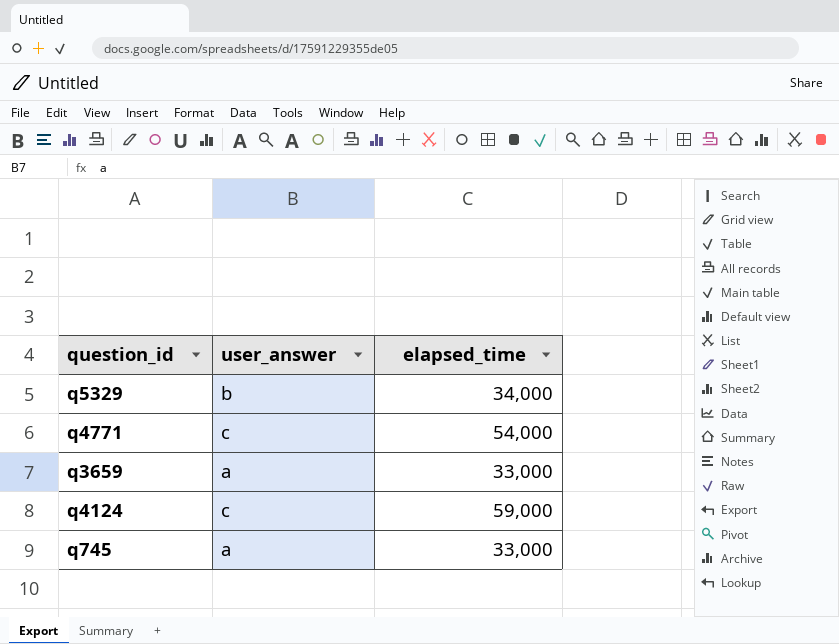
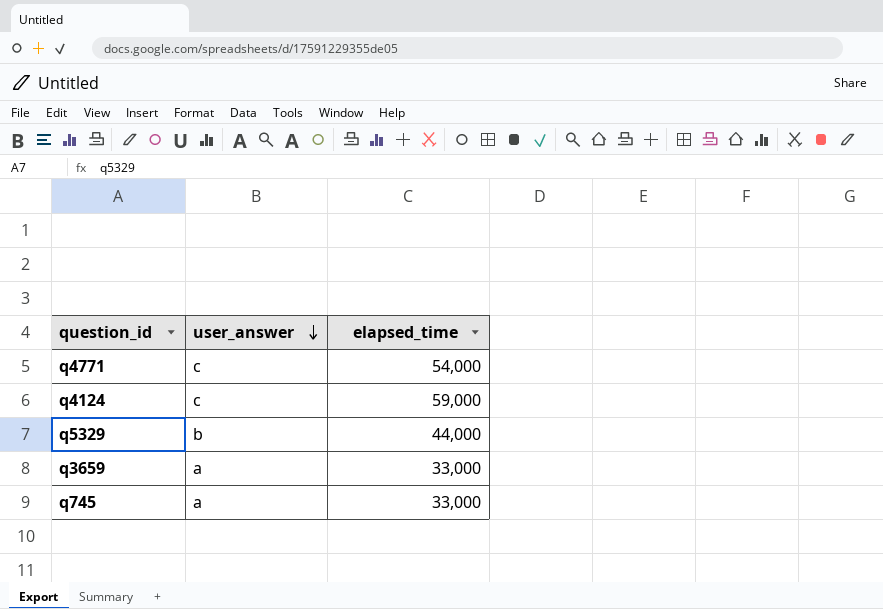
row order: none -> user_answer descending
q5329 | elapsed_time: 34,000 -> 44,000

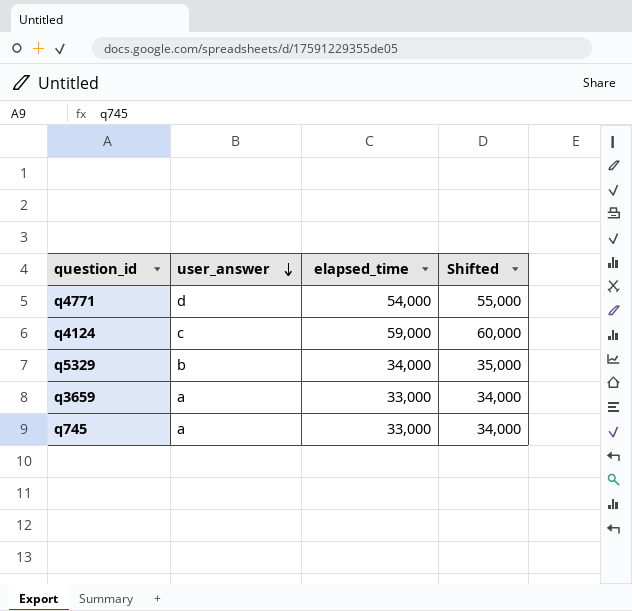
column Shifted | formula: none -> [elapsed_time] + 1000
q4771 | user_answer: c -> d
q5329 | elapsed_time: 44,000 -> 34,000

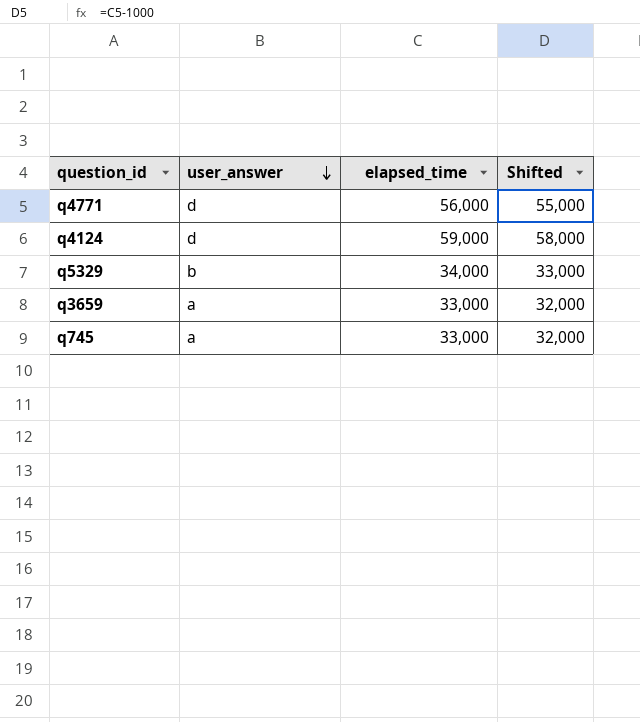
column Shifted | formula: [elapsed_time] + 1000 -> [elapsed_time] - 1000
q4771 | elapsed_time: 54,000 -> 56,000
q4124 | user_answer: c -> d

